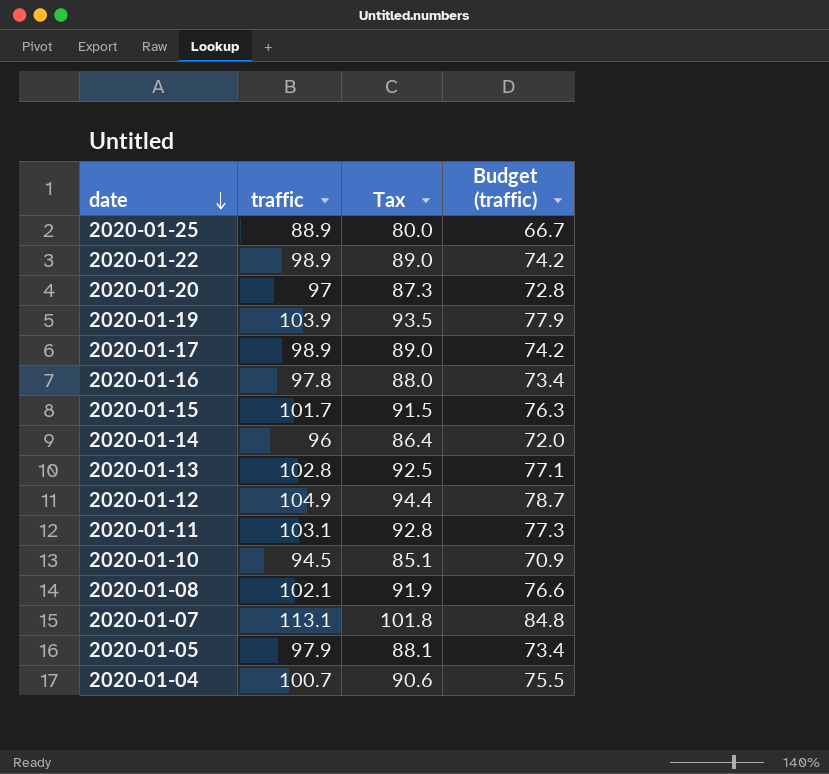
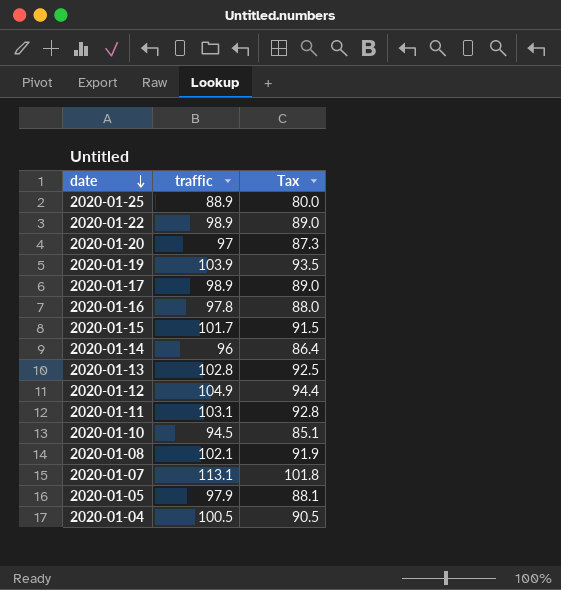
column Budget (traffic) | formula: [traffic] * 0.75 -> none
2020-01-04 | traffic: 100.7 -> 100.5
2020-01-04 | Tax: 90.6 -> 90.5

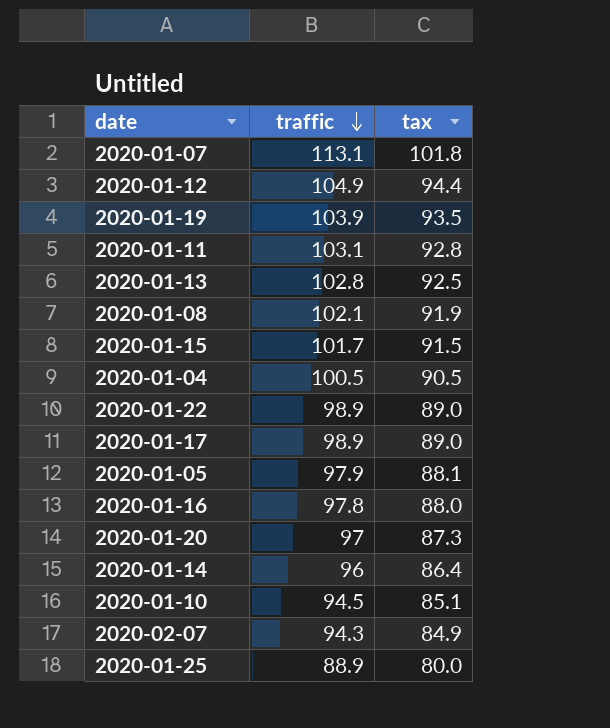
row order: date descending -> traffic descending
column name: Tax -> tax
row 2020-02-07: none -> 94.3 | 84.9

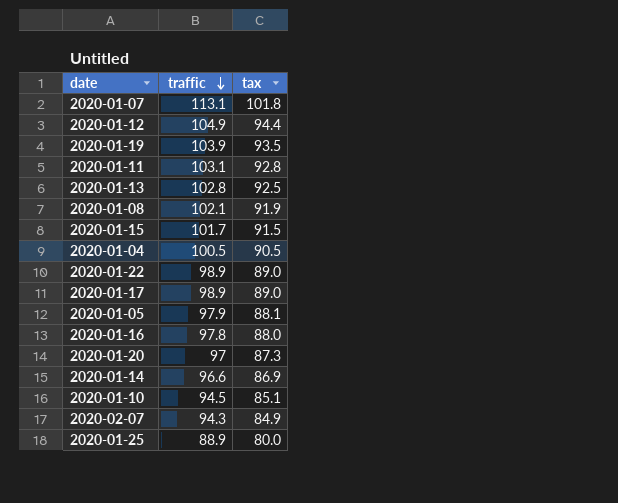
2020-01-14 | traffic: 96 -> 96.6
2020-01-14 | tax: 86.4 -> 86.9

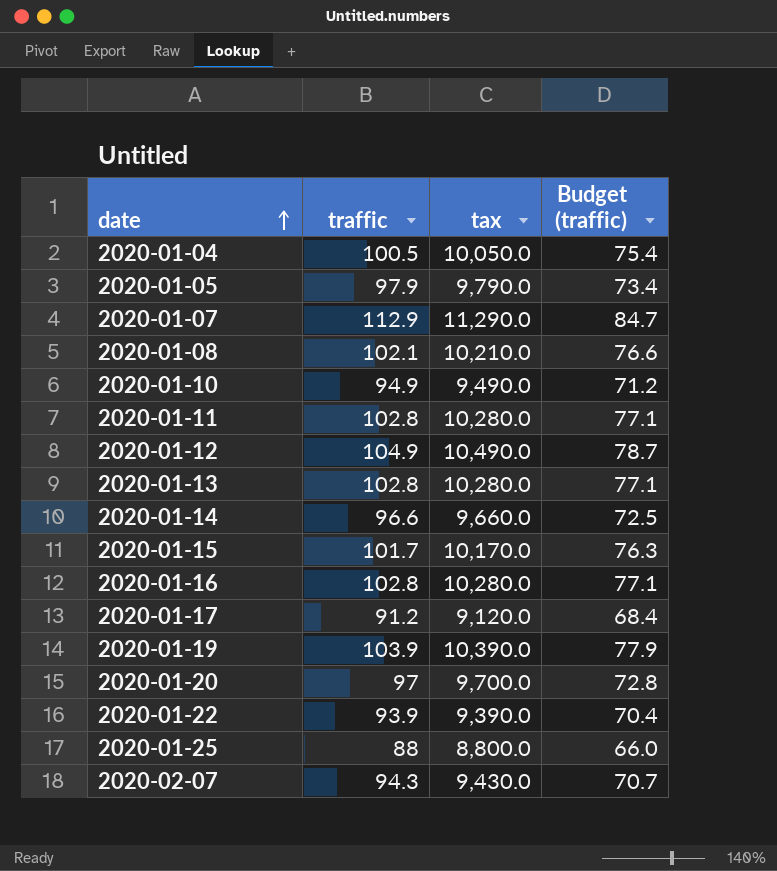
row order: traffic descending -> date ascending
column tax | formula: [traffic] * 0.9 -> [traffic] * 100
column Budget (traffic) | formula: none -> [traffic] * 0.75
2020-01-07 | traffic: 113.1 -> 112.9
2020-01-10 | traffic: 94.5 -> 94.9
2020-01-11 | traffic: 103.1 -> 102.8
2020-01-16 | traffic: 97.8 -> 102.8
2020-01-17 | traffic: 98.9 -> 91.2
2020-01-22 | traffic: 98.9 -> 93.9
2020-01-25 | traffic: 88.9 -> 88

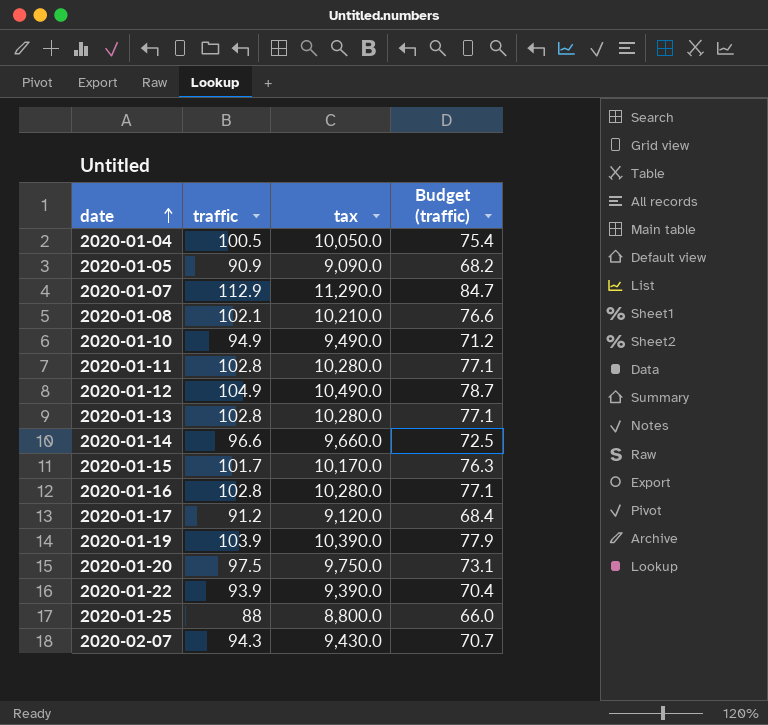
2020-01-05 | traffic: 97.9 -> 90.9
2020-01-05 | tax: 9,790.0 -> 9,090.0
2020-01-05 | Budget (traffic): 73.4 -> 68.2
2020-01-20 | traffic: 97 -> 97.5
2020-01-20 | tax: 9,700.0 -> 9,750.0
2020-01-20 | Budget (traffic): 72.8 -> 73.1

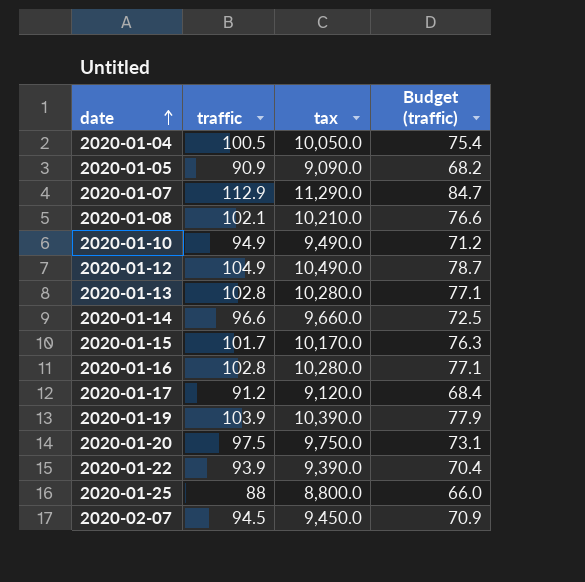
row 2020-01-11: 102.8 | 10,280.0 | 77.1 -> none
2020-02-07 | traffic: 94.3 -> 94.5
2020-02-07 | tax: 9,430.0 -> 9,450.0
2020-02-07 | Budget (traffic): 70.7 -> 70.9

